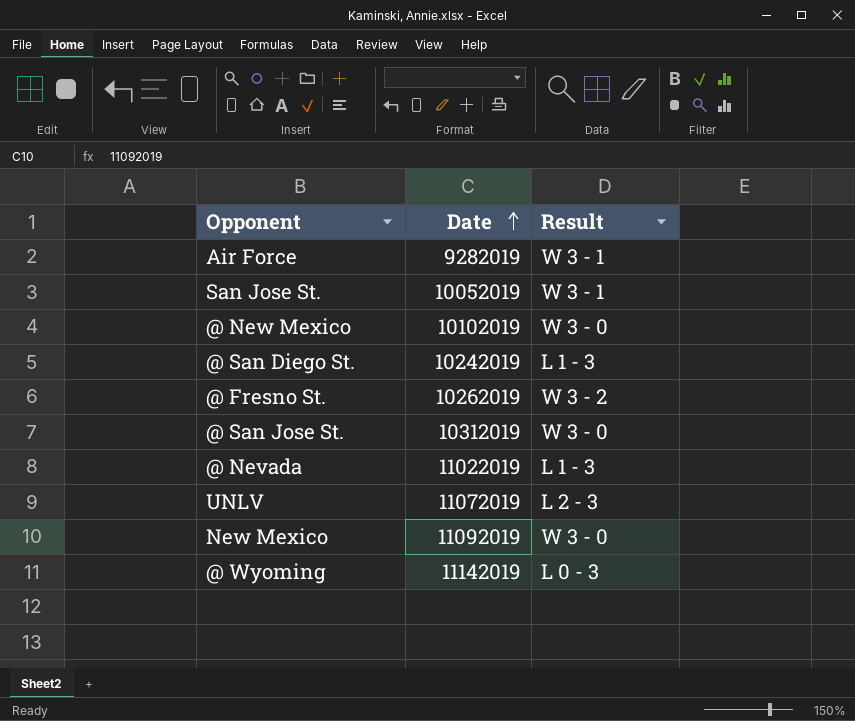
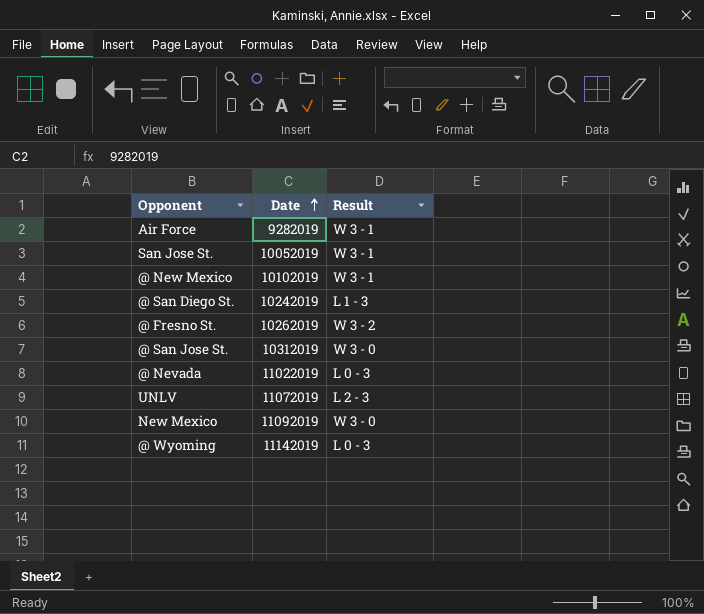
@ New Mexico | Result: W 3 - 0 -> W 3 - 1
@ Nevada | Result: L 1 - 3 -> L 0 - 3

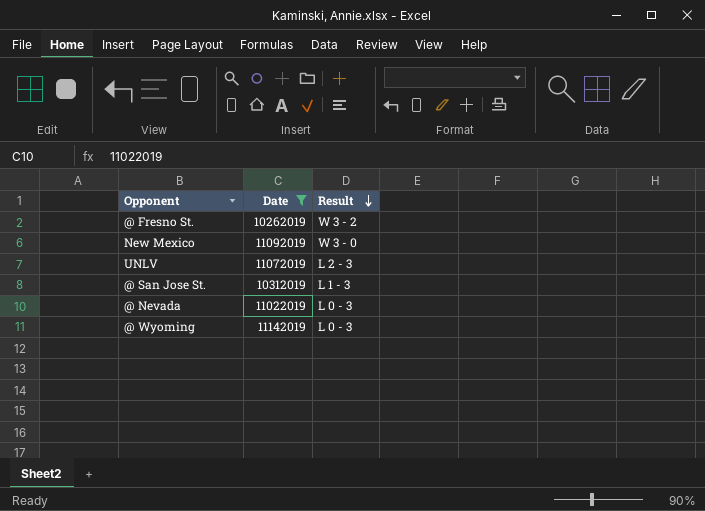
filter: none -> Date >= 10262019
row order: Date ascending -> Result descending
@ San Jose St. | Result: W 3 - 0 -> L 1 - 3

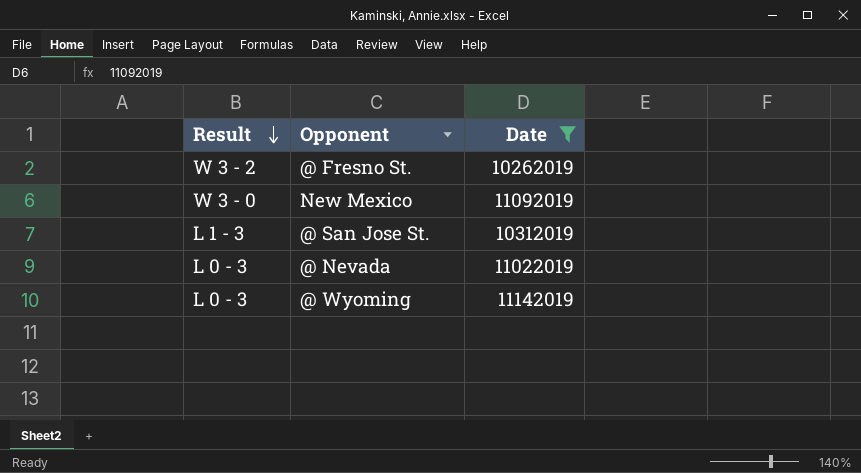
column Result | position: 3 -> 1
row UNLV: 11072019 | L 2 - 3 -> none

